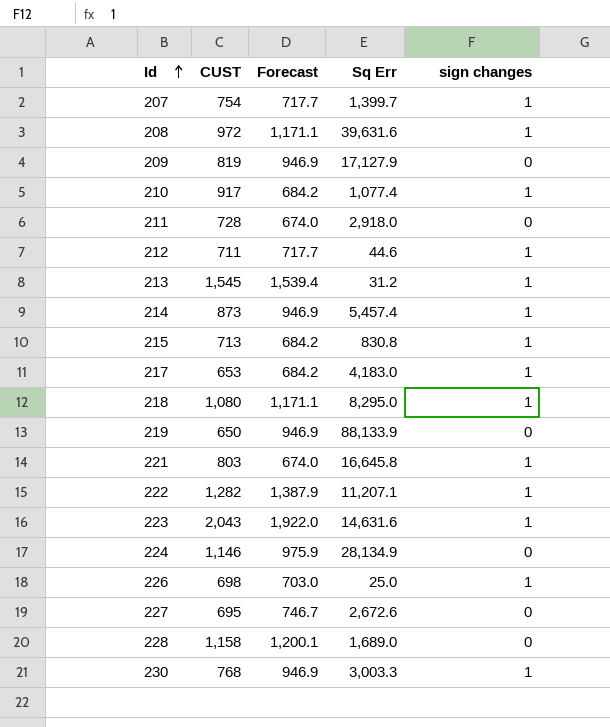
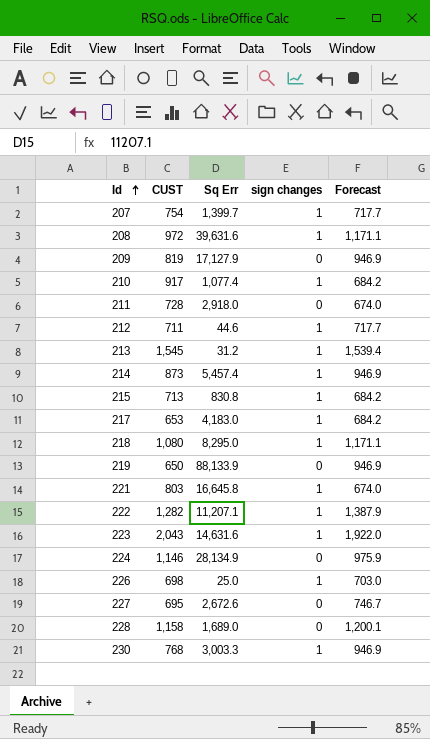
column Forecast | position: 3 -> 5

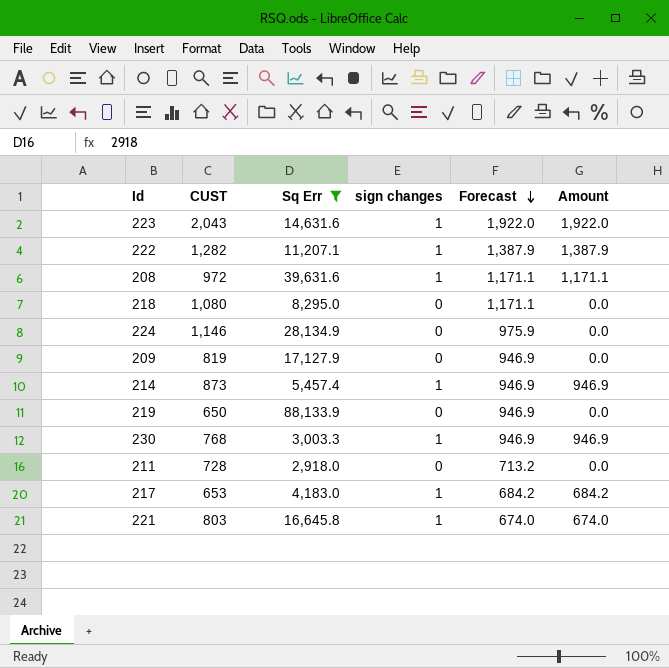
filter: none -> Sq Err >= 2,918.0
row order: Id ascending -> Forecast descending
column Amount | formula: none -> [sign changes] * [Forecast]
218 | sign changes: 1 -> 0
211 | Forecast: 674.0 -> 713.2

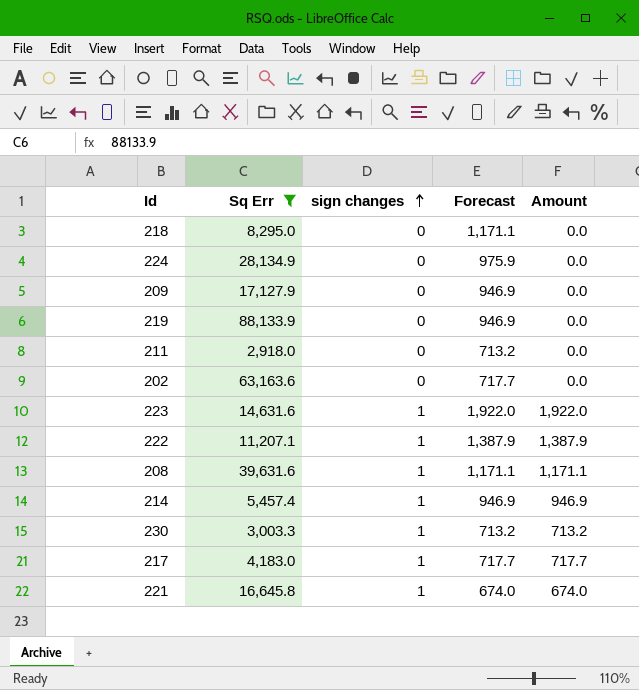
row order: Forecast descending -> sign changes ascending
column CUST | position: 2 -> none
row 202: none -> 63,163.6 | 0 | 717.7 | 0.0
230 | Forecast: 946.9 -> 713.2
230 | Amount: 946.9 -> 713.2
217 | Forecast: 684.2 -> 717.7
217 | Amount: 684.2 -> 717.7

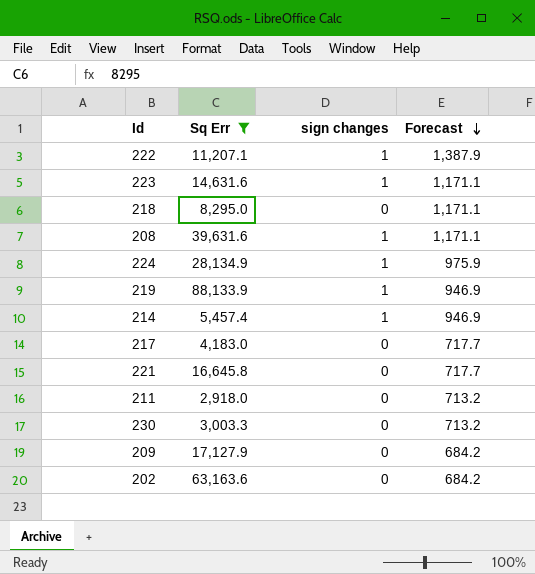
row order: sign changes ascending -> Forecast descending
column Amount | formula: [sign changes] * [Forecast] -> none
223 | Forecast: 1,922.0 -> 1,171.1
224 | sign changes: 0 -> 1
219 | sign changes: 0 -> 1
217 | sign changes: 1 -> 0
221 | sign changes: 1 -> 0
221 | Forecast: 674.0 -> 717.7
230 | sign changes: 1 -> 0
209 | Forecast: 946.9 -> 684.2
202 | Forecast: 717.7 -> 684.2

